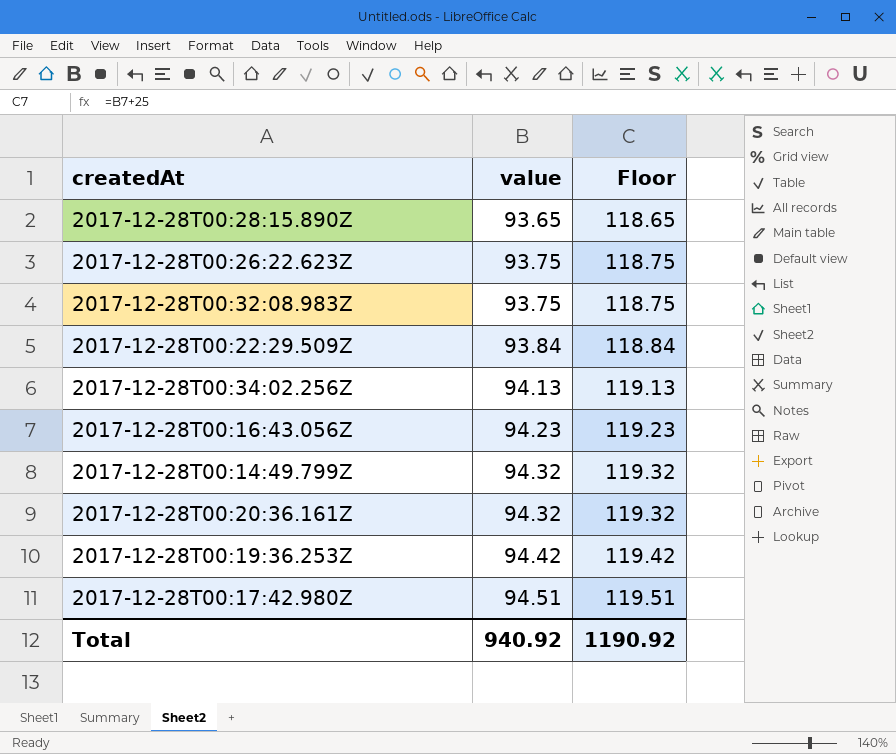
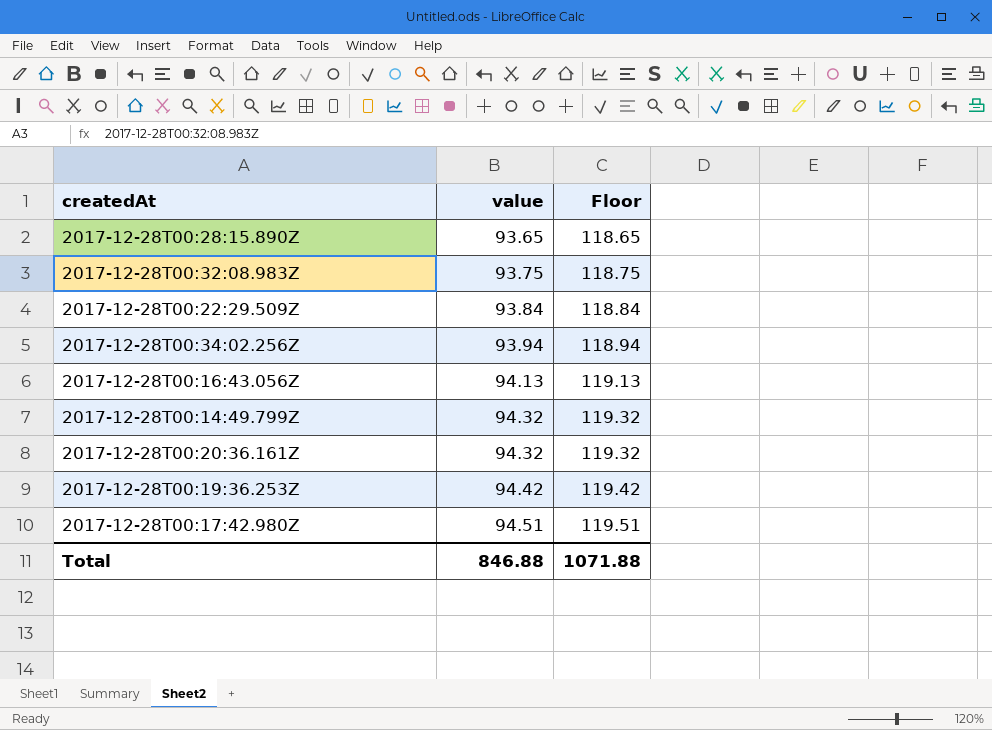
row 2017-12-28T00:26:22.623Z: 93.75 | 118.75 -> none
2017-12-28T00:34:02.256Z | value: 94.13 -> 93.94
2017-12-28T00:34:02.256Z | Floor: 119.13 -> 118.94
2017-12-28T00:16:43.056Z | value: 94.23 -> 94.13
2017-12-28T00:16:43.056Z | Floor: 119.23 -> 119.13
Total | value: 940.92 -> 846.88
Total | Floor: 1190.92 -> 1071.88

